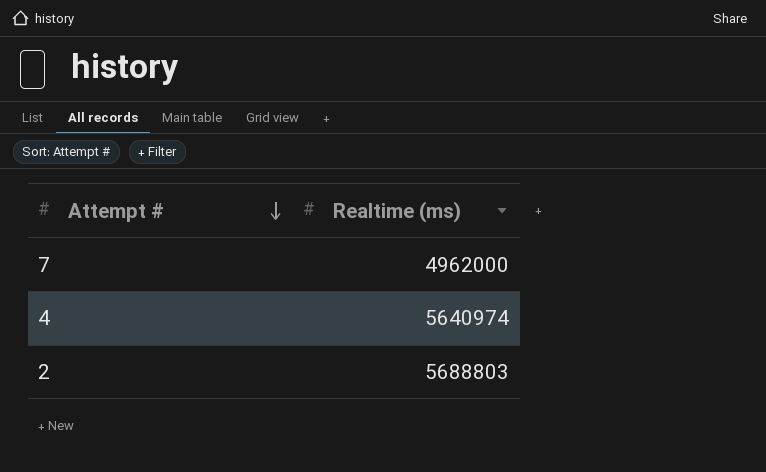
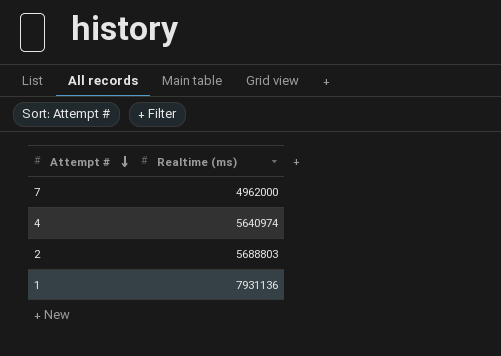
row 1: none -> 7931136

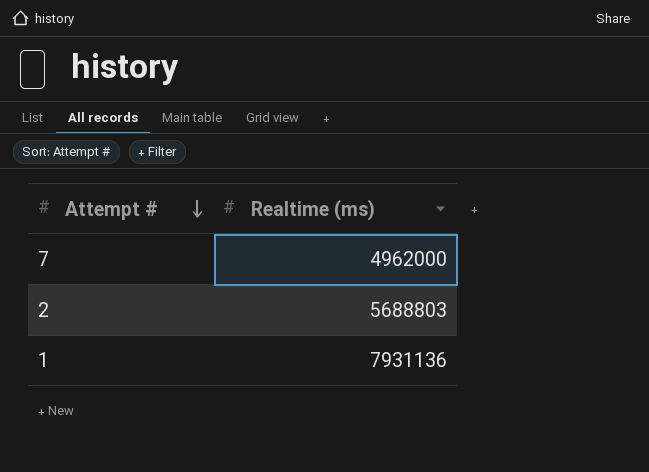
row 4: 5640974 -> none

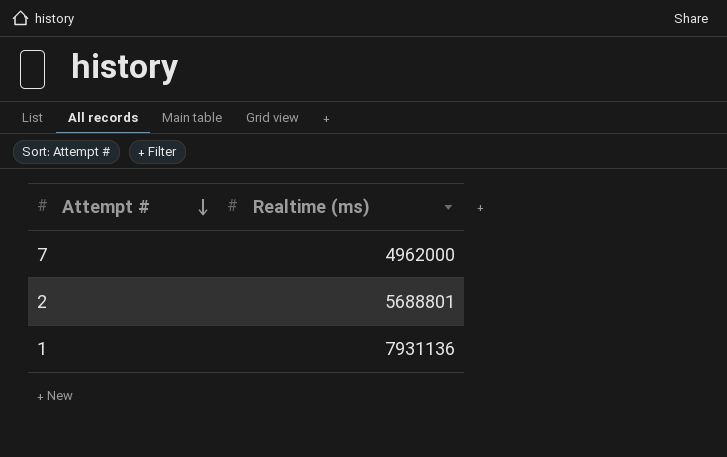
2 | Realtime (ms): 5688803 -> 5688801

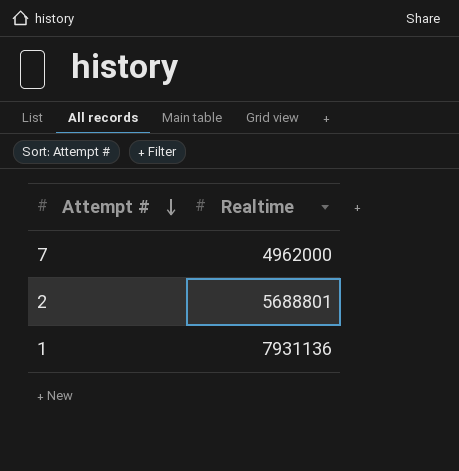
column name: Realtime (ms) -> Realtime

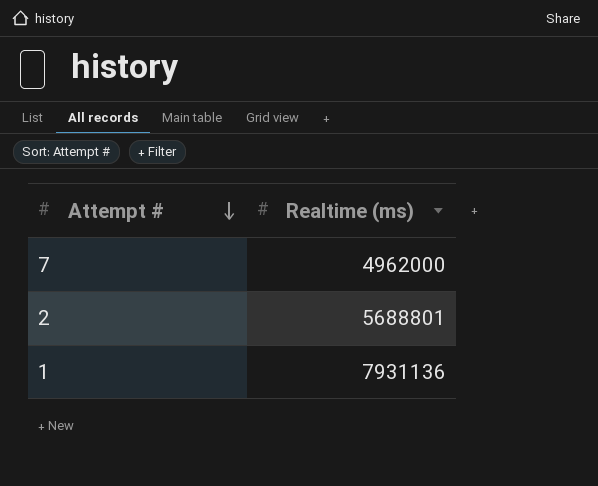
column name: Realtime -> Realtime (ms)

